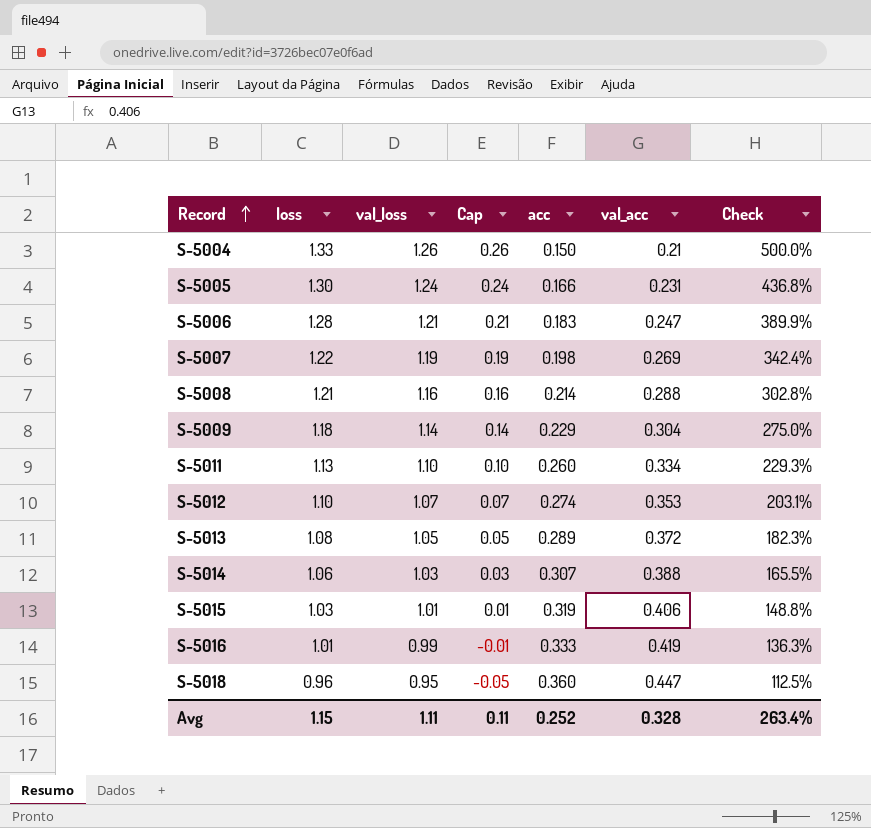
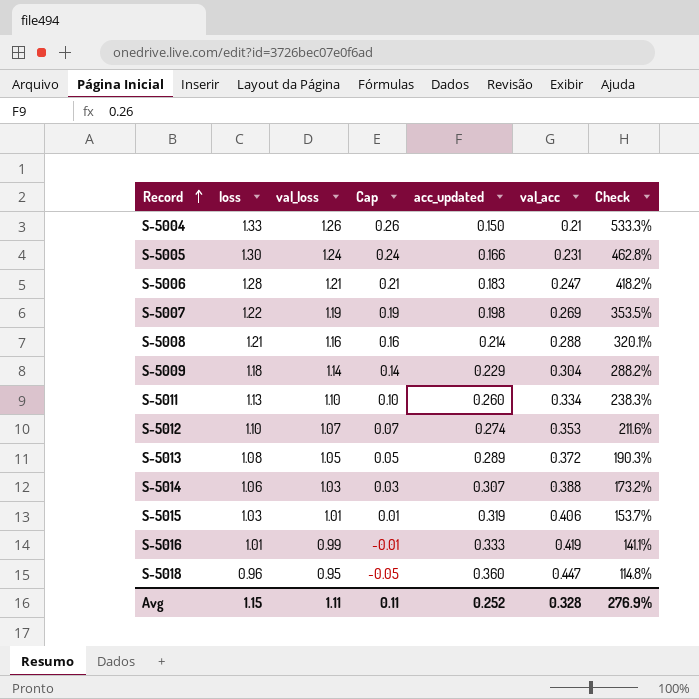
column name: acc -> acc_updated
column Check | formula: ([val_loss] - [val_acc]) / [val_acc] -> ([loss] - [val_acc]) / [val_acc]
Avg | Check: 263.4% -> 276.9%

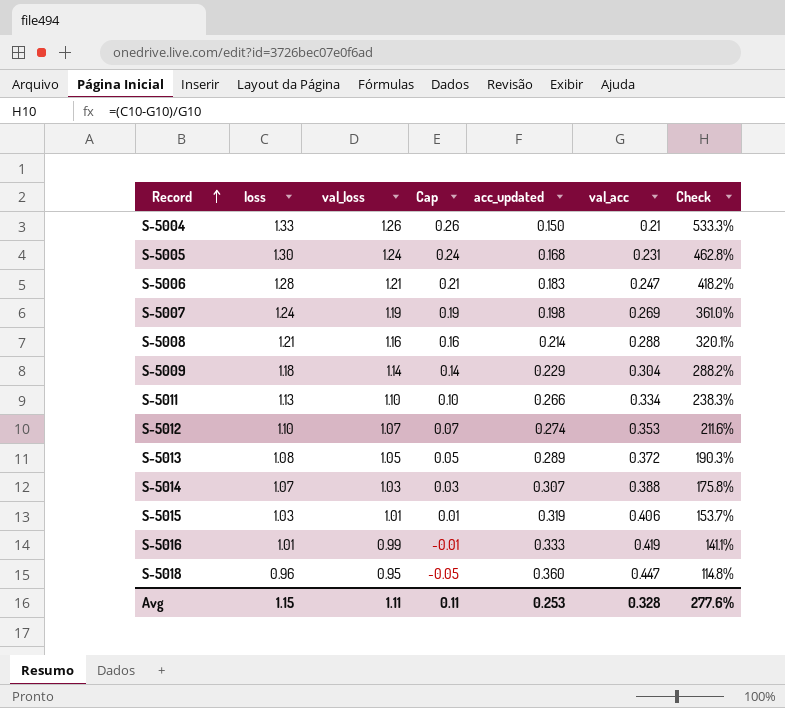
S-5005 | acc_updated: 0.166 -> 0.168
S-5007 | loss: 1.22 -> 1.24
S-5007 | Check: 353.5% -> 361.0%
S-5011 | acc_updated: 0.260 -> 0.266
S-5014 | loss: 1.06 -> 1.07
S-5014 | Check: 173.2% -> 175.8%
Avg | acc_updated: 0.252 -> 0.253
Avg | Check: 276.9% -> 277.6%

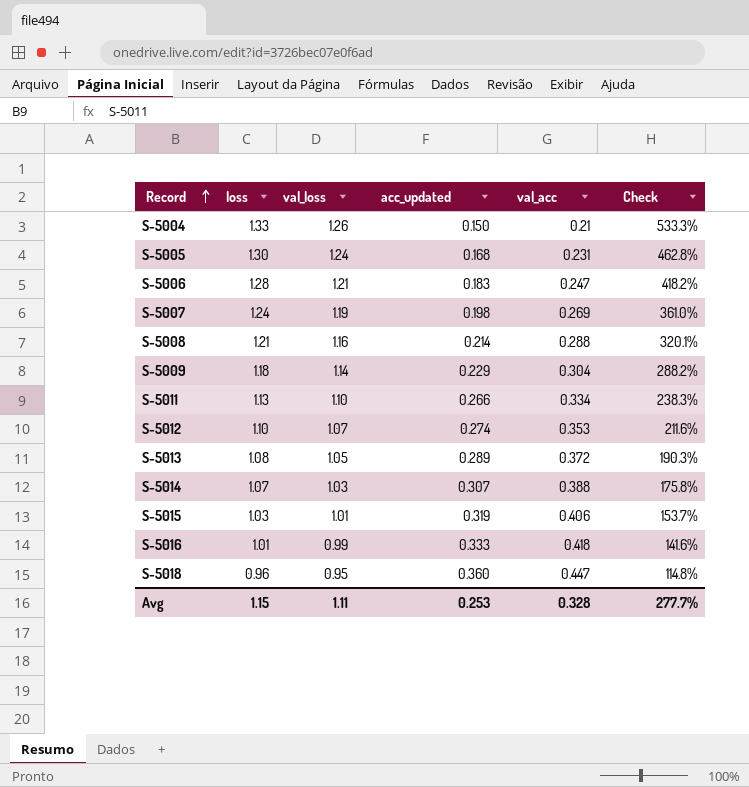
column Cap | formula: [val_loss] - 1 -> none
S-5016 | val_acc: 0.419 -> 0.418
S-5016 | Check: 141.1% -> 141.6%
Avg | Check: 277.6% -> 277.7%

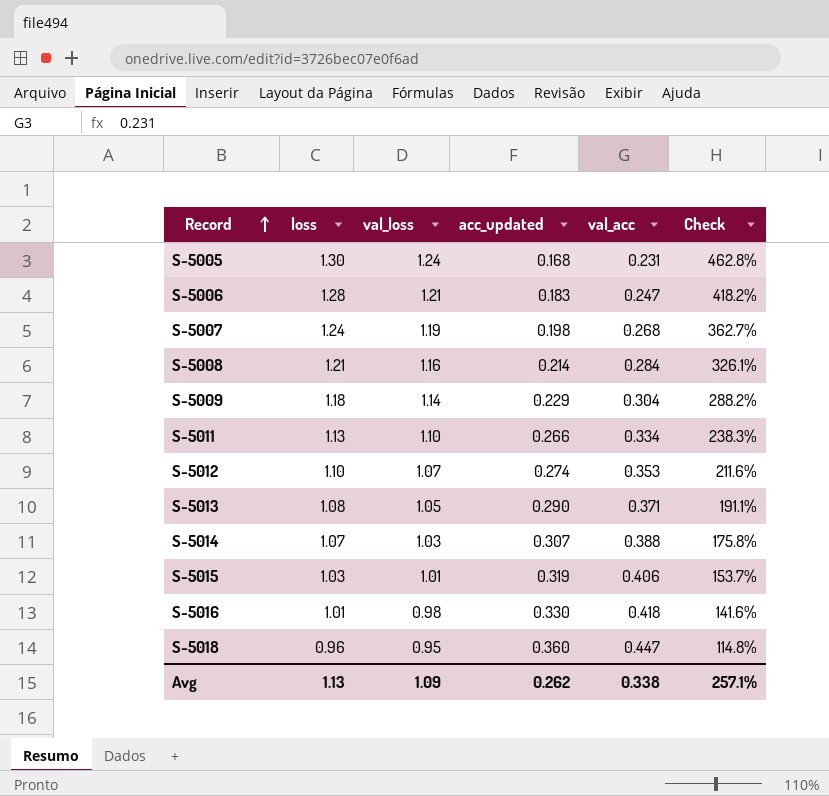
row S-5004: 1.33 | 1.26 | 0.150 | 0.21 | 533.3% -> none
S-5007 | val_acc: 0.269 -> 0.268
S-5007 | Check: 361.0% -> 362.7%
S-5008 | val_acc: 0.288 -> 0.284
S-5008 | Check: 320.1% -> 326.1%
S-5013 | acc_updated: 0.289 -> 0.290
S-5013 | val_acc: 0.372 -> 0.371
S-5013 | Check: 190.3% -> 191.1%
S-5016 | val_loss: 0.99 -> 0.98
S-5016 | acc_updated: 0.333 -> 0.330
Avg | loss: 1.15 -> 1.13
Avg | val_loss: 1.11 -> 1.09
Avg | acc_updated: 0.253 -> 0.262
Avg | val_acc: 0.328 -> 0.338
Avg | Check: 277.7% -> 257.1%

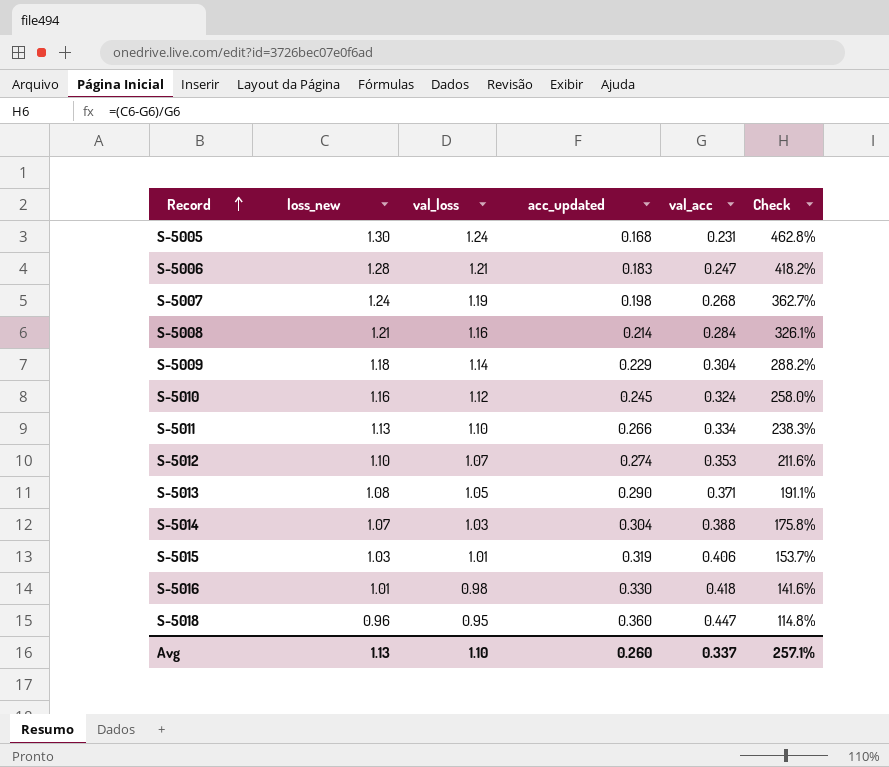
column name: loss -> loss_new
row S-5010: none -> 1.16 | 1.12 | 0.245 | 0.324 | 258.0%
S-5014 | acc_updated: 0.307 -> 0.304
Avg | val_loss: 1.09 -> 1.10
Avg | acc_updated: 0.262 -> 0.260
Avg | val_acc: 0.338 -> 0.337

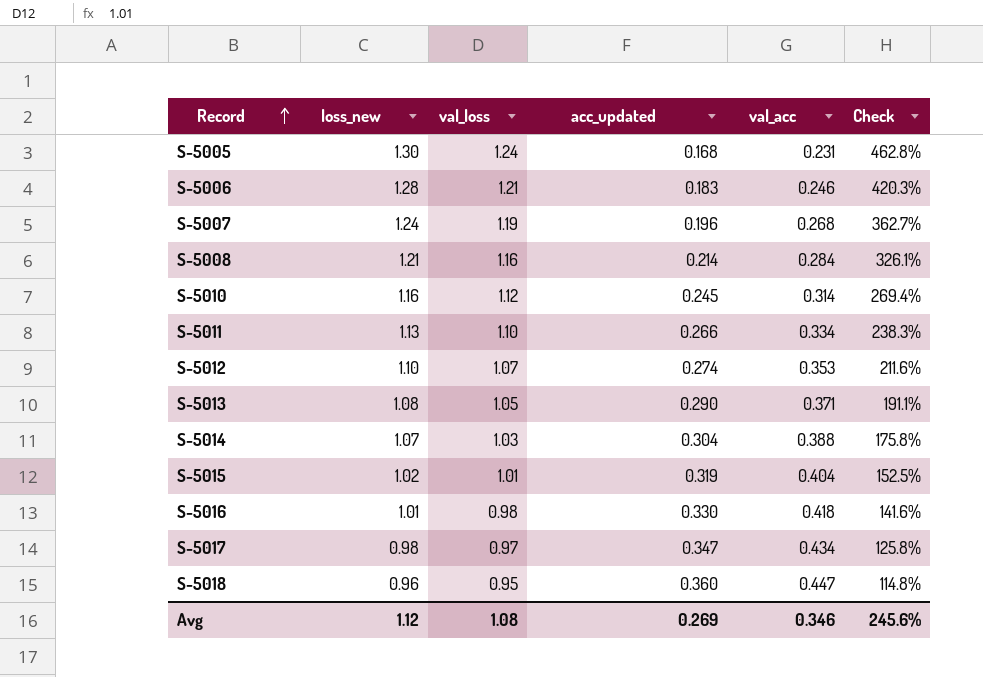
row S-5009: 1.18 | 1.14 | 0.229 | 0.304 | 288.2% -> none
S-5006 | val_acc: 0.247 -> 0.246
S-5006 | Check: 418.2% -> 420.3%
S-5007 | acc_updated: 0.198 -> 0.196
S-5010 | val_acc: 0.324 -> 0.314
S-5010 | Check: 258.0% -> 269.4%
S-5015 | loss_new: 1.03 -> 1.02
S-5015 | val_acc: 0.406 -> 0.404
S-5015 | Check: 153.7% -> 152.5%
row S-5017: none -> 0.98 | 0.97 | 0.347 | 0.434 | 125.8%
Avg | loss_new: 1.13 -> 1.12
Avg | val_loss: 1.10 -> 1.08
Avg | acc_updated: 0.260 -> 0.269
Avg | val_acc: 0.337 -> 0.346
Avg | Check: 257.1% -> 245.6%

